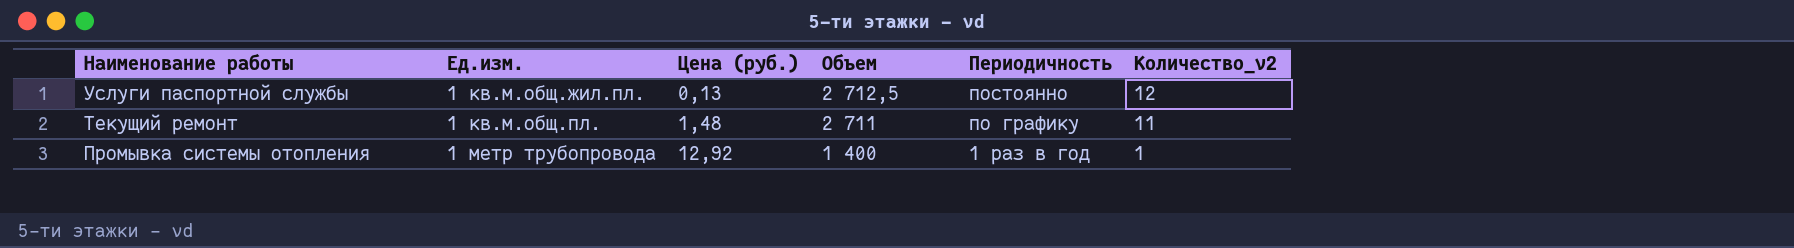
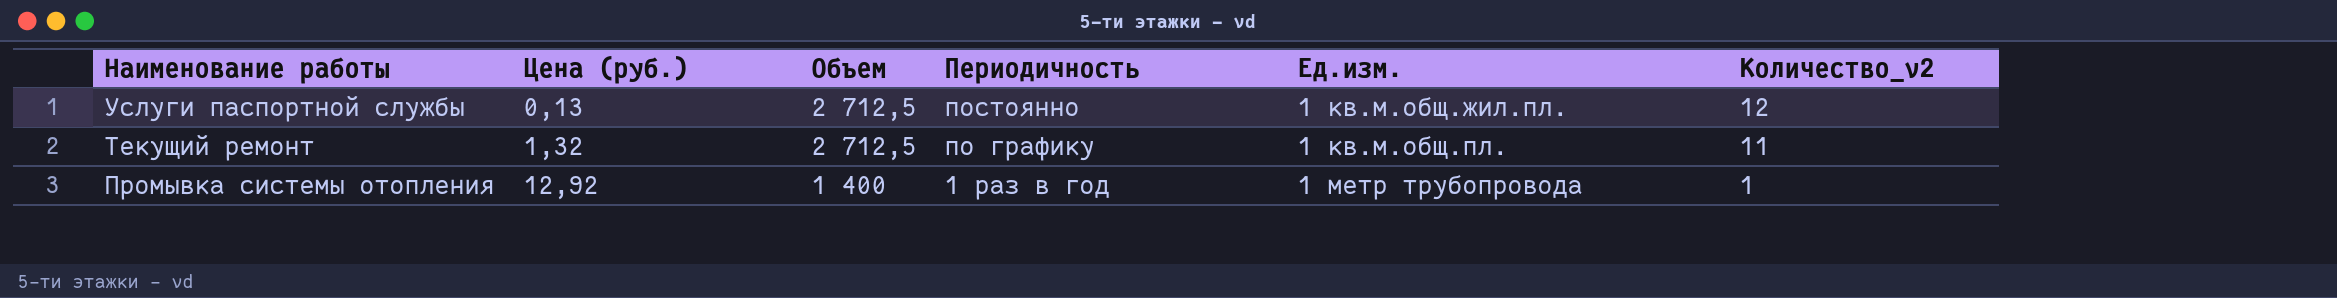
column Ед.изм. | position: 2 -> 5
Текущий ремонт | Цена (руб.): 1,48 -> 1,32
Текущий ремонт | Объем: 2 711 -> 2 712,5

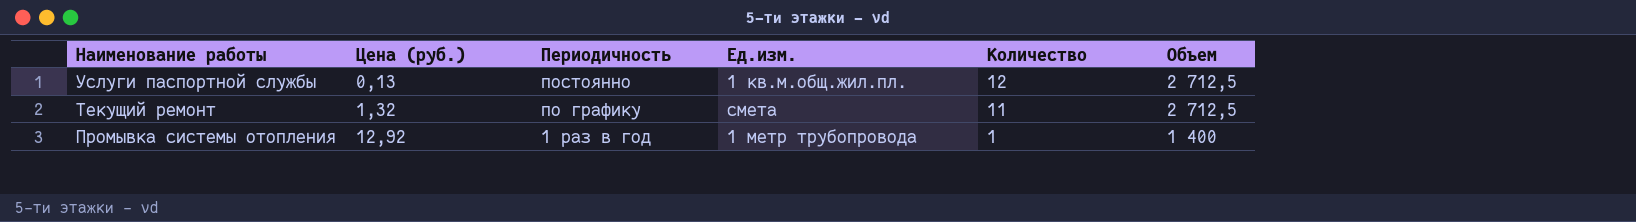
column name: Количество_v2 -> Количество
column Объем | position: 3 -> 6
Текущий ремонт | Ед.изм.: 1 кв.м.общ.пл. -> смета

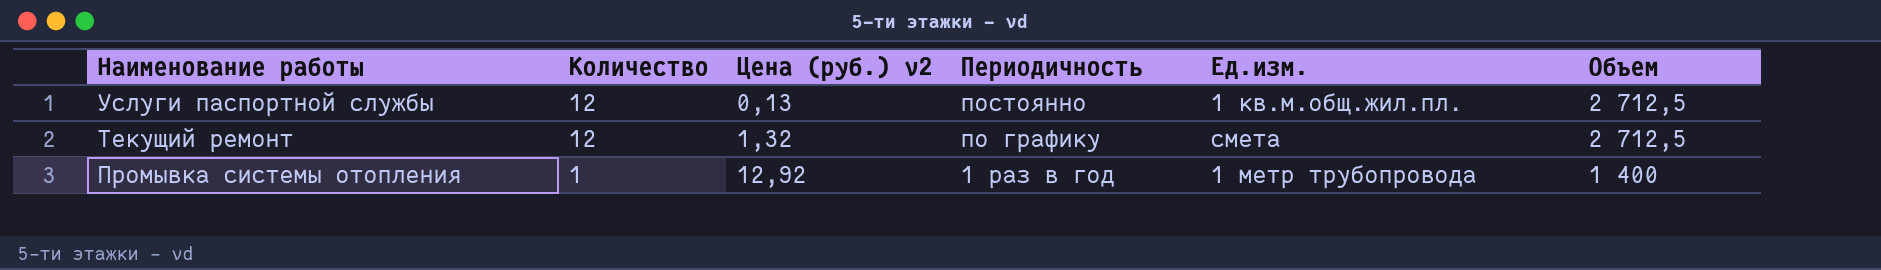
column Количество | position: 5 -> 2
column name: Цена (руб.) -> Цена (руб.) v2
Текущий ремонт | Количество: 11 -> 12

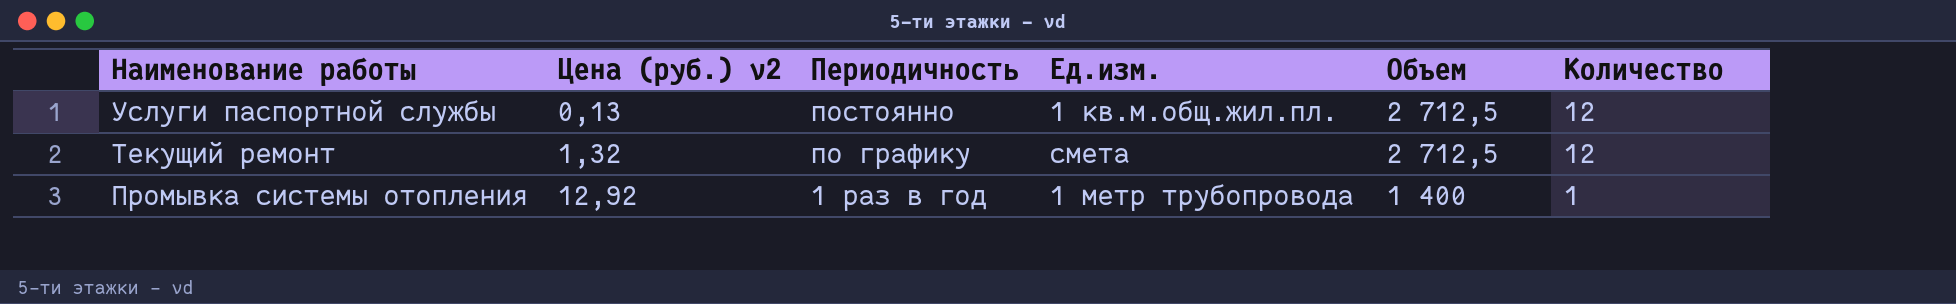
column Количество | position: 2 -> 6

